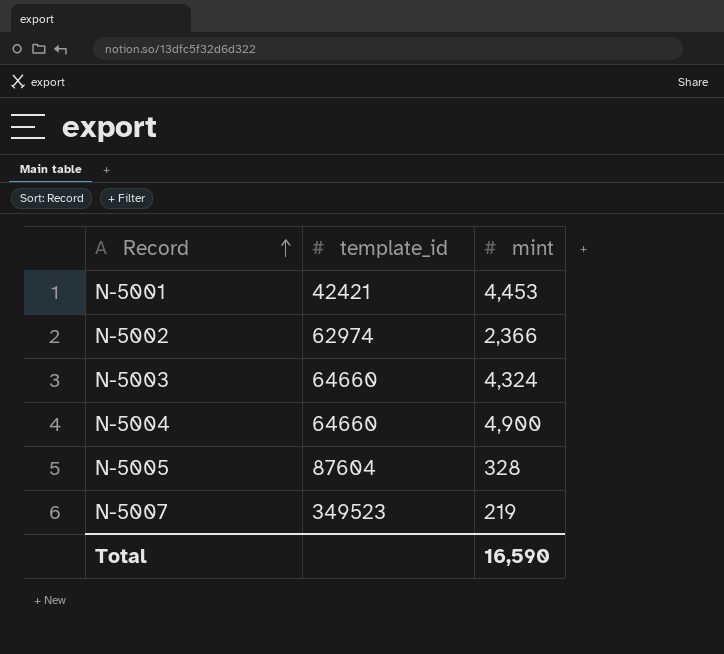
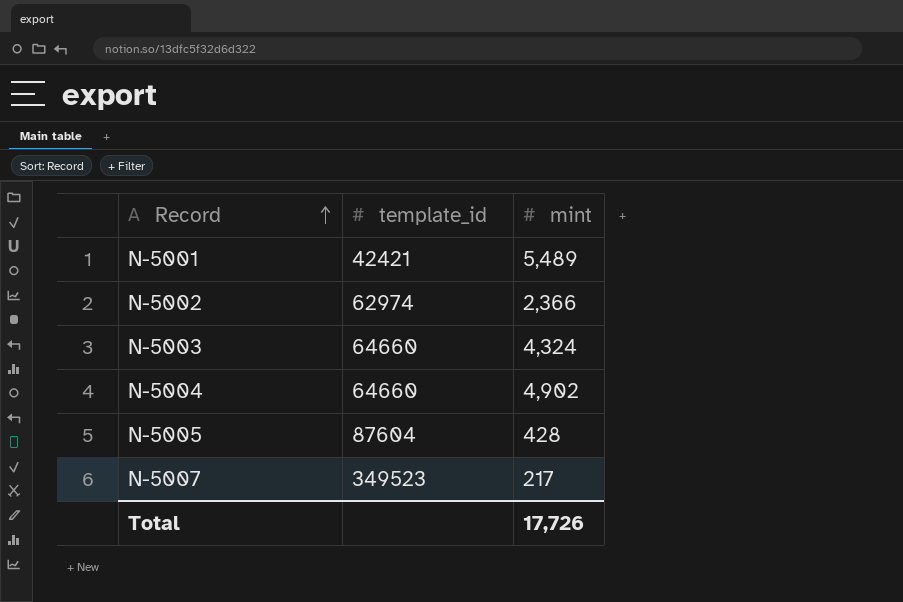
N-5001 | mint: 4,453 -> 5,489
N-5004 | mint: 4,900 -> 4,902
N-5005 | mint: 328 -> 428
N-5007 | mint: 219 -> 217
Total | mint: 16,590 -> 17,726

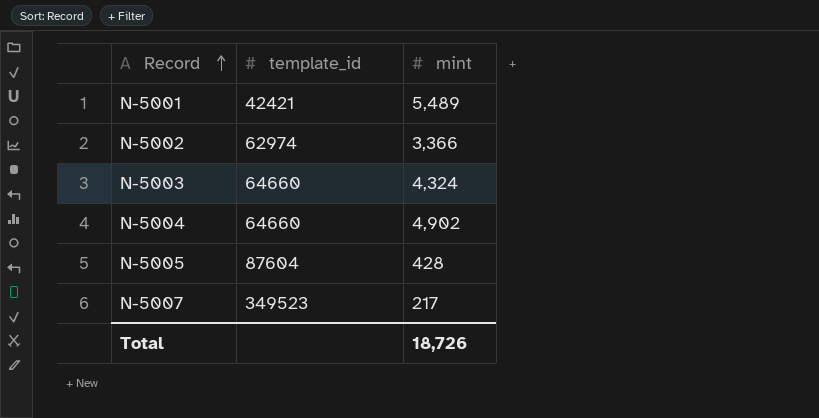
N-5002 | mint: 2,366 -> 3,366
Total | mint: 17,726 -> 18,726

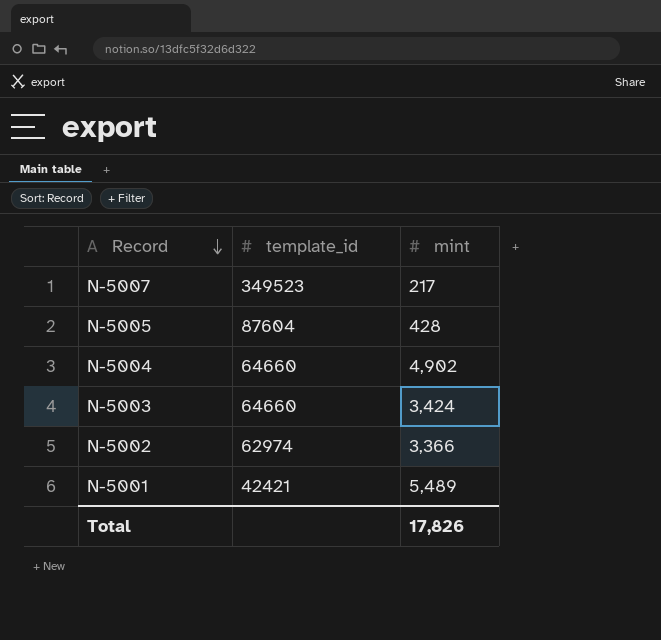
row order: Record ascending -> Record descending
N-5003 | mint: 4,324 -> 3,424
Total | mint: 18,726 -> 17,826

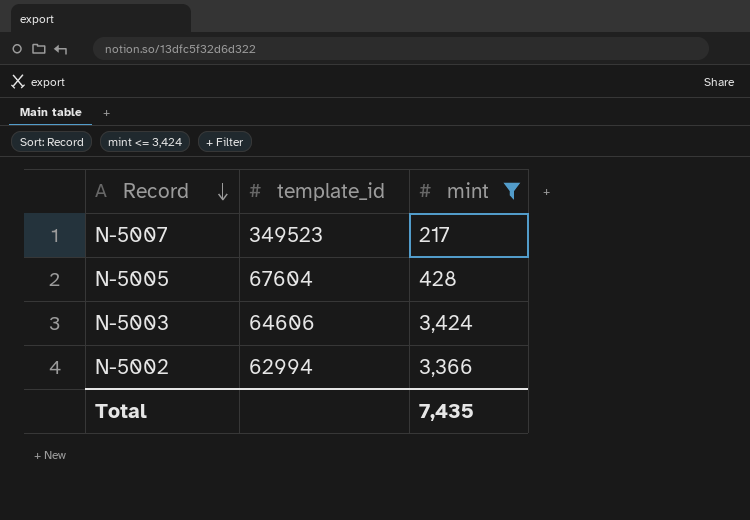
filter: none -> mint <= 3,424
N-5005 | template_id: 87604 -> 67604
N-5003 | template_id: 64660 -> 64606
N-5002 | template_id: 62974 -> 62994
Total | mint: 17,826 -> 7,435

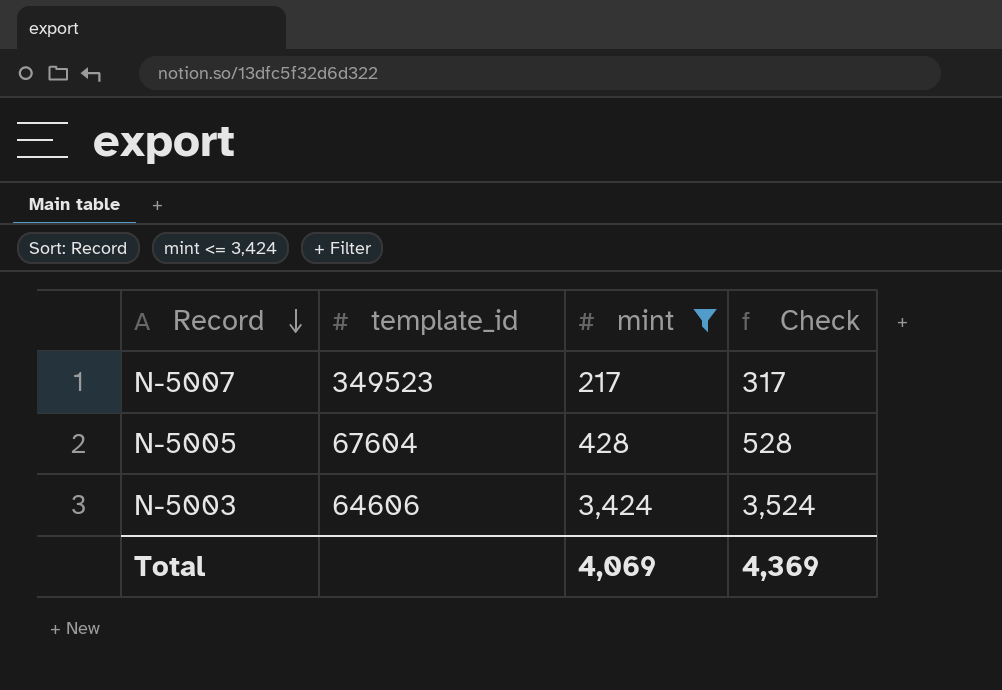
column Check | formula: none -> [mint] + 100
row N-5002: 62994 | 3,366 -> none
Total | mint: 7,435 -> 4,069

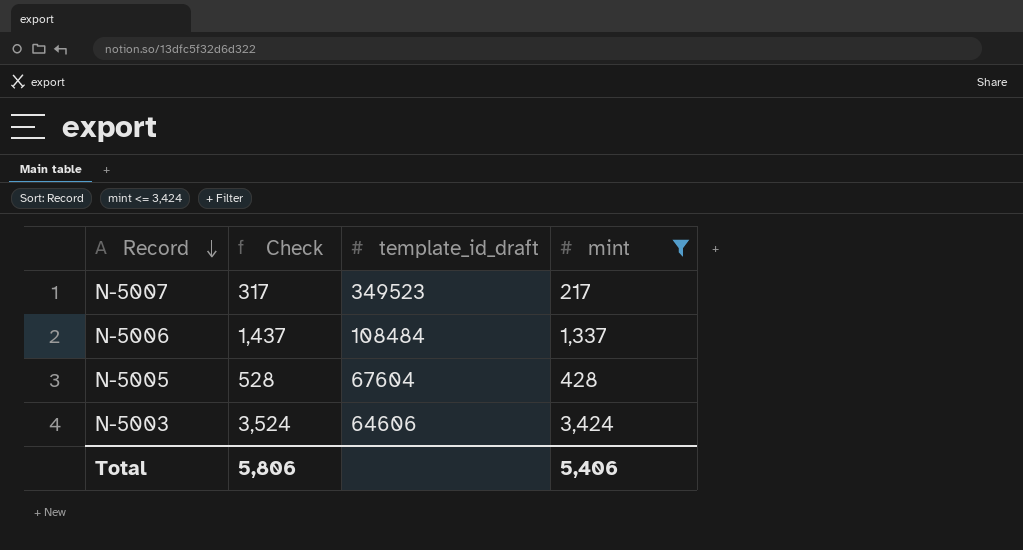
column Check | position: 4 -> 2
column name: template_id -> template_id_draft
row N-5006: none -> 1,437 | 108484 | 1,337
Total | Check: 4,369 -> 5,806
Total | mint: 4,069 -> 5,406

